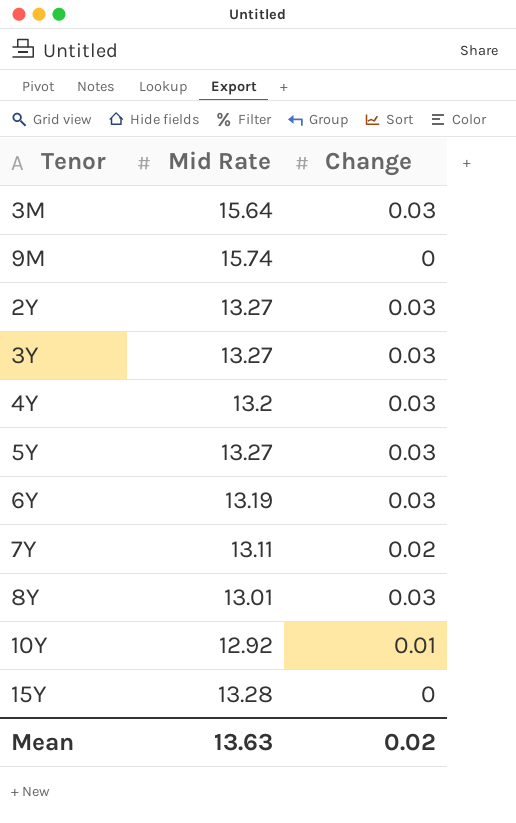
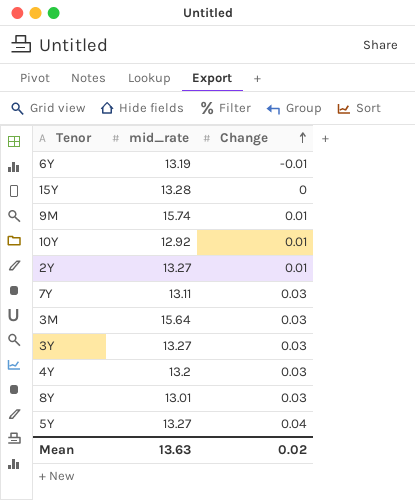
row order: none -> Change ascending
column name: Mid Rate -> mid_rate
6Y | Change: 0.03 -> -0.01
9M | Change: 0 -> 0.01
2Y | Change: 0.03 -> 0.01
7Y | Change: 0.02 -> 0.03
5Y | Change: 0.03 -> 0.04

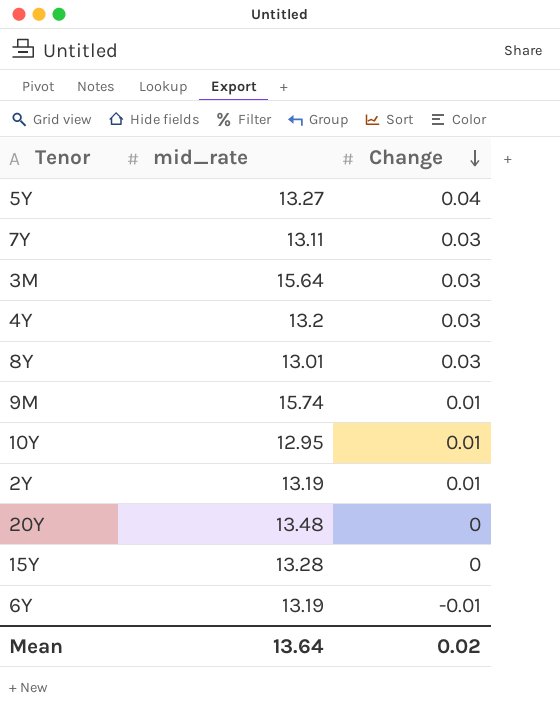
row order: Change ascending -> Change descending
row 3Y: 13.27 | 0.03 -> none
10Y | mid_rate: 12.92 -> 12.95
2Y | mid_rate: 13.27 -> 13.19
row 20Y: none -> 13.48 | 0
Mean | mid_rate: 13.63 -> 13.64

